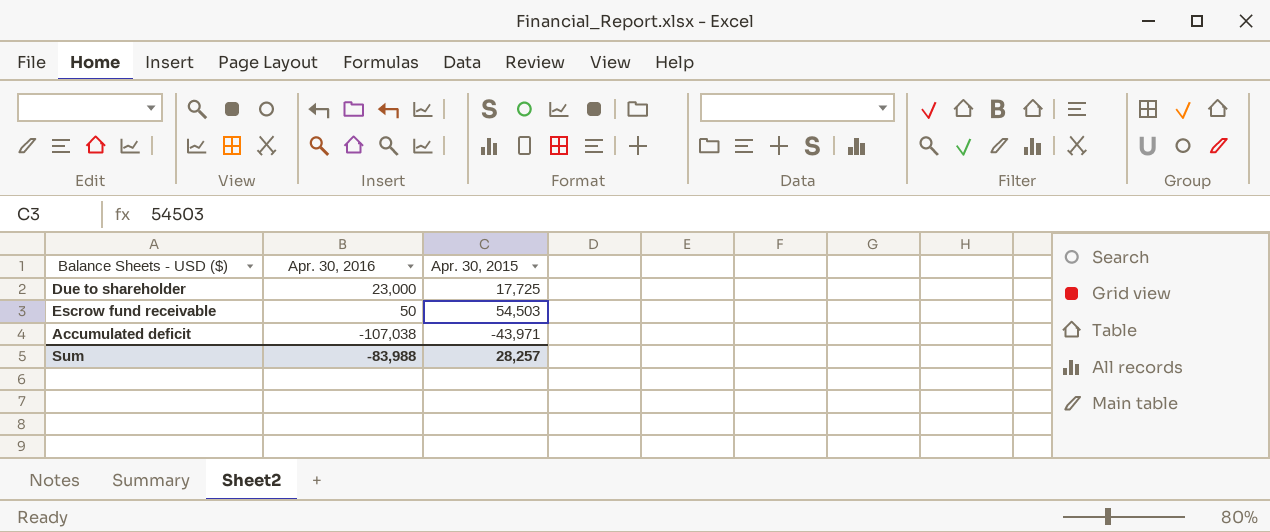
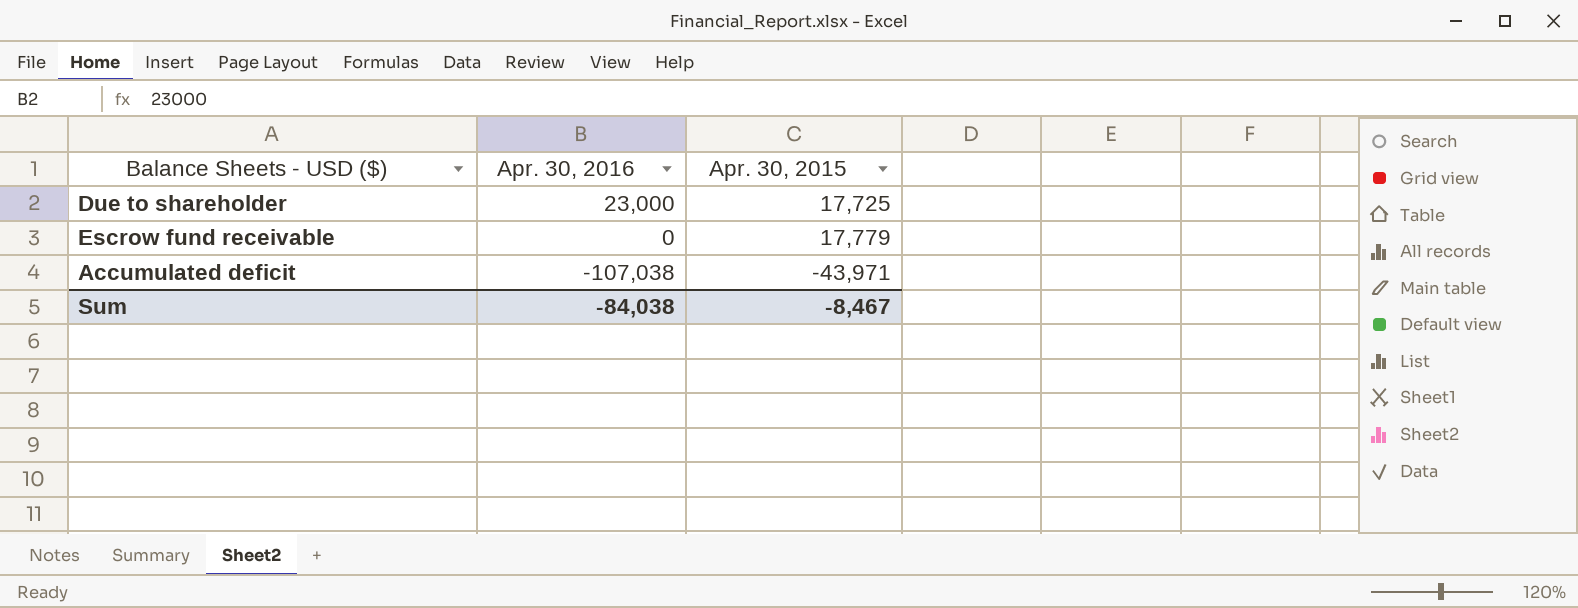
Escrow fund receivable | Apr. 30, 2016: 50 -> 0
Escrow fund receivable | Apr. 30, 2015: 54,503 -> 17,779
Sum | Apr. 30, 2016: -83,988 -> -84,038
Sum | Apr. 30, 2015: 28,257 -> -8,467

